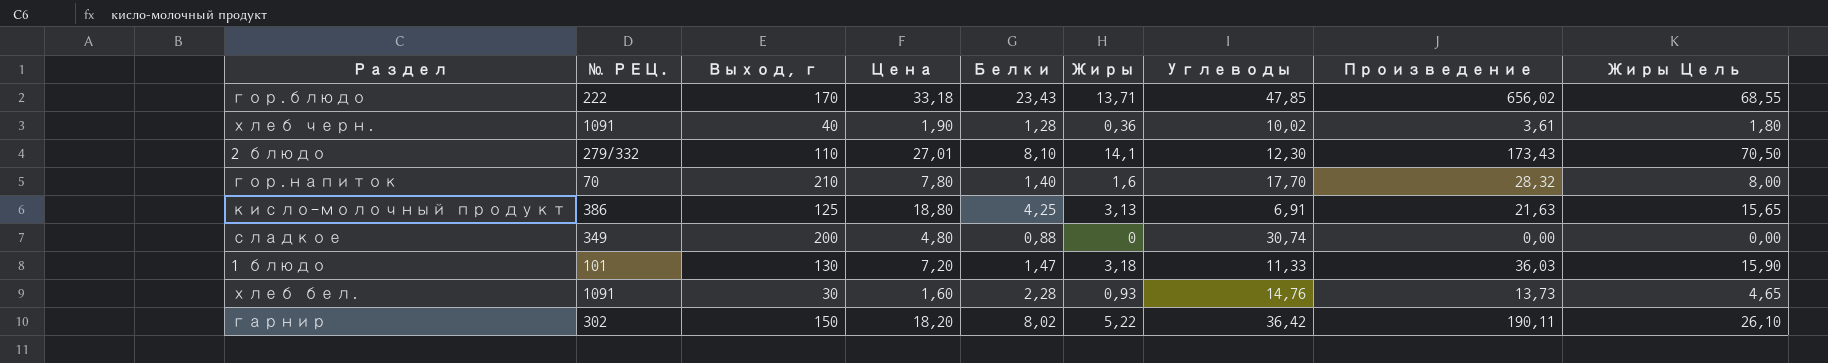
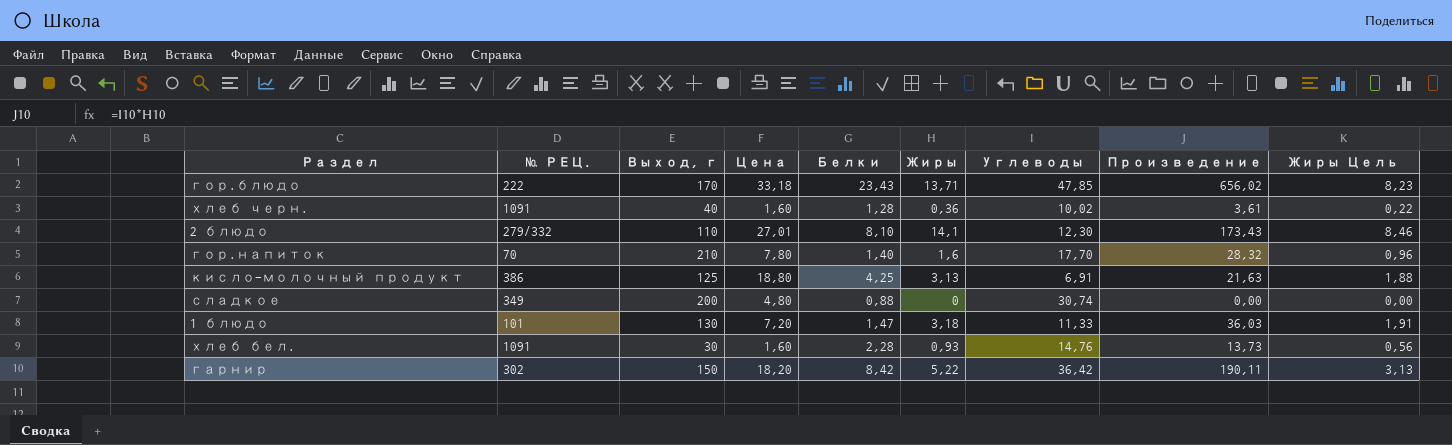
column Жиры Цель | formula: [Жиры] * 5 -> [Жиры] * 0,6
хлеб черн. | Цена: 1,90 -> 1,60
гарнир | Белки: 8,02 -> 8,42

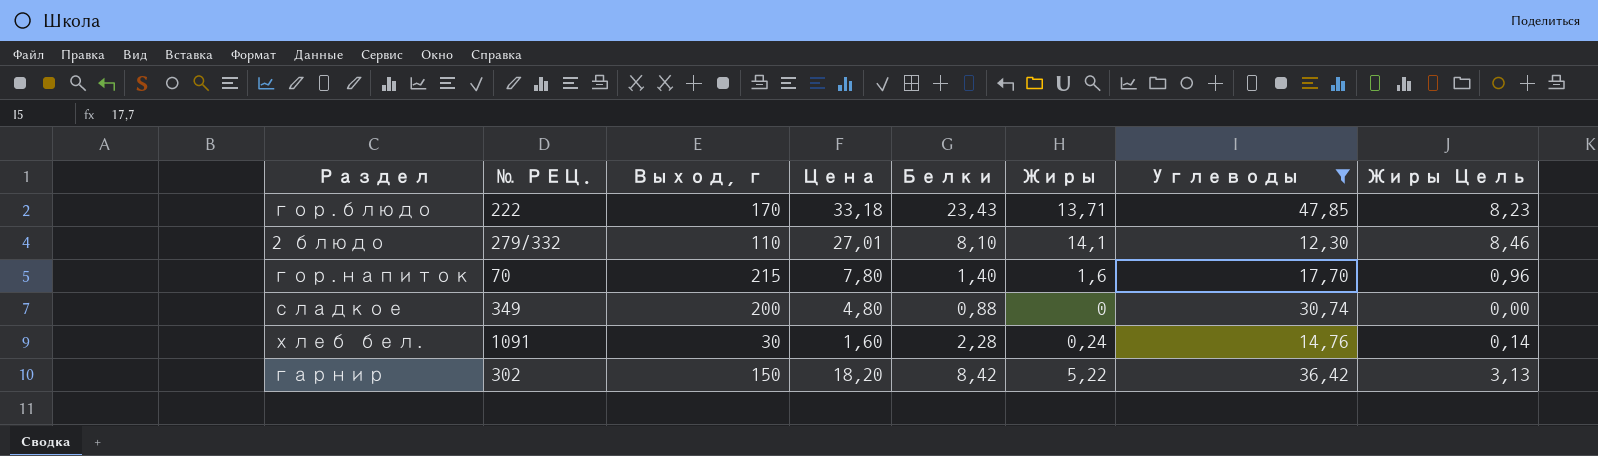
filter: none -> Углеводы >= 12,30
column Произведение | formula: [Жиры] * [Углеводы] -> none
гор.напиток | Выход, г: 210 -> 215
хлеб бел. | Жиры: 0,93 -> 0,24
хлеб бел. | Жиры Цель: 0,56 -> 0,14

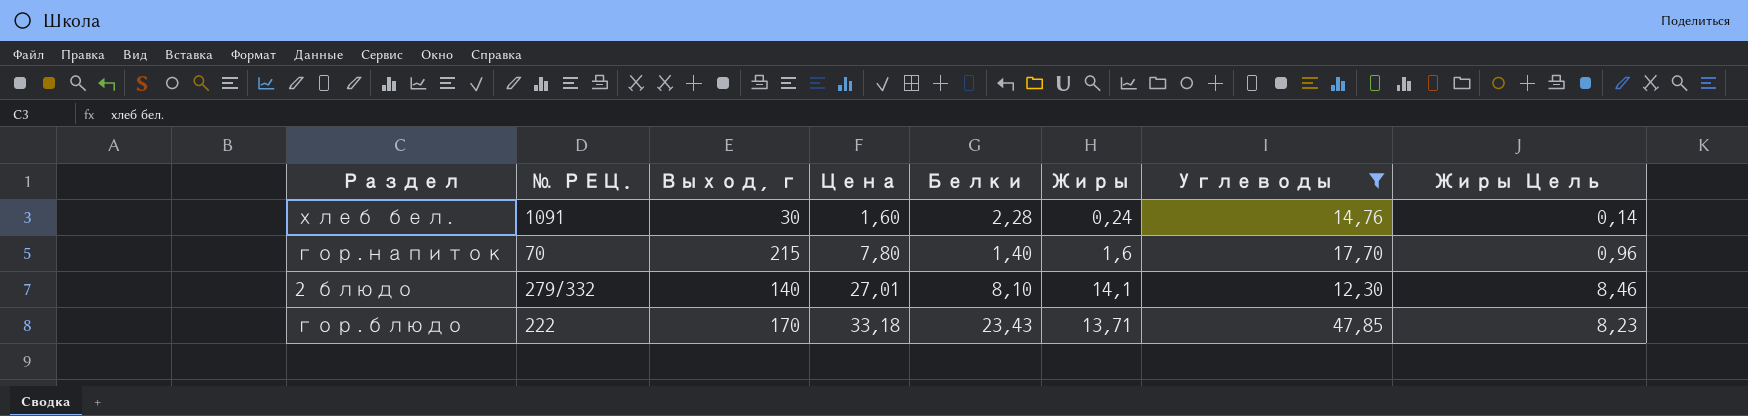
row order: none -> Цена ascending
row сладкое: 349 | 200 | 4,80 | 0,88 | 0 | 30,74 | 0,00 -> none
row гарнир: 302 | 150 | 18,20 | 8,42 | 5,22 | 36,42 | 3,13 -> none
2 блюдо | Выход, г: 110 -> 140

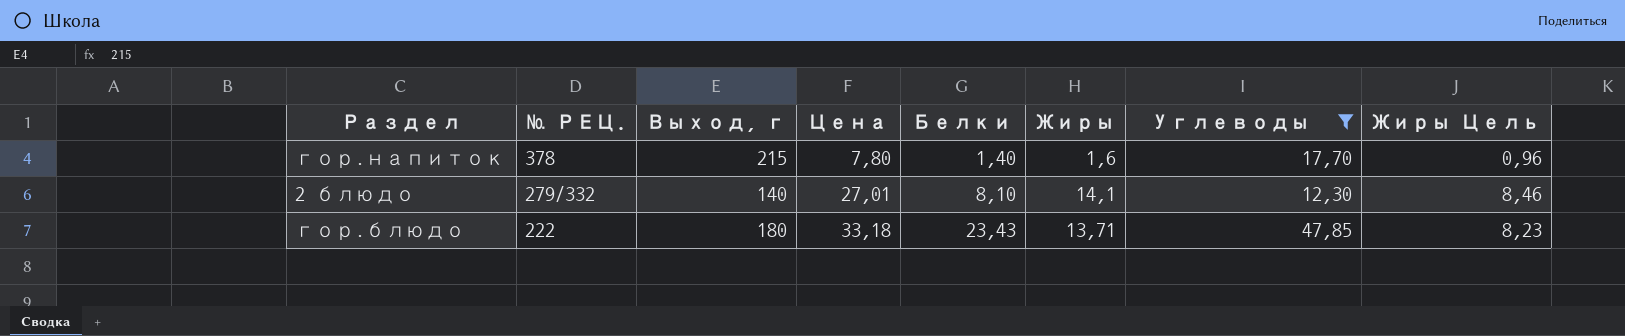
row хлеб бел.: 1091 | 30 | 1,60 | 2,28 | 0,24 | 14,76 | 0,14 -> none
гор.напиток | № РЕЦ.: 70 -> 378
гор.блюдо | Выход, г: 170 -> 180

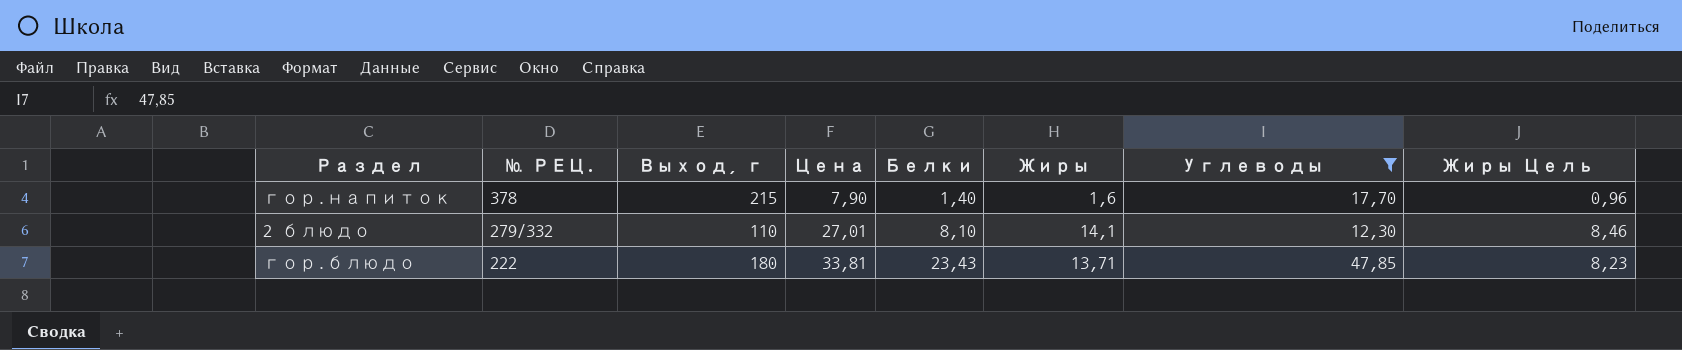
гор.напиток | Цена: 7,80 -> 7,90
2 блюдо | Выход, г: 140 -> 110
гор.блюдо | Цена: 33,18 -> 33,81

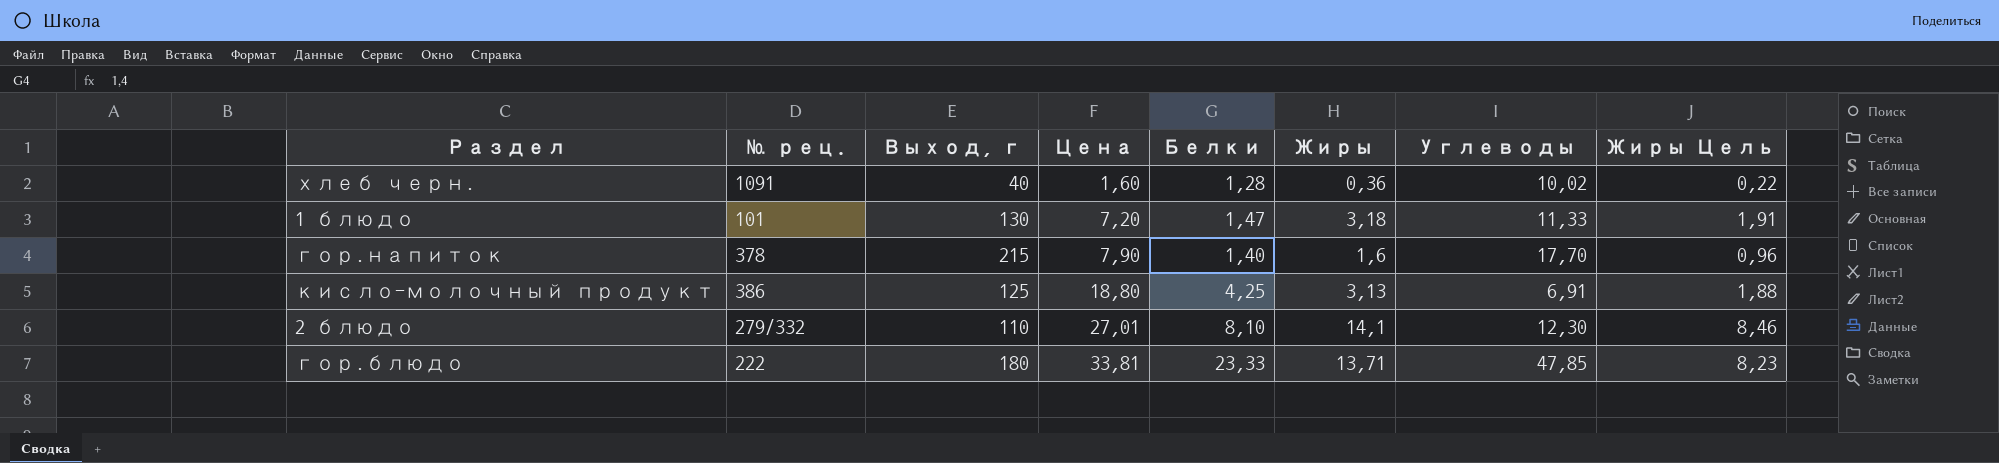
filter: Углеводы >= 12,30 -> none
column name: № РЕЦ. -> № рец.
гор.блюдо | Белки: 23,43 -> 23,33

